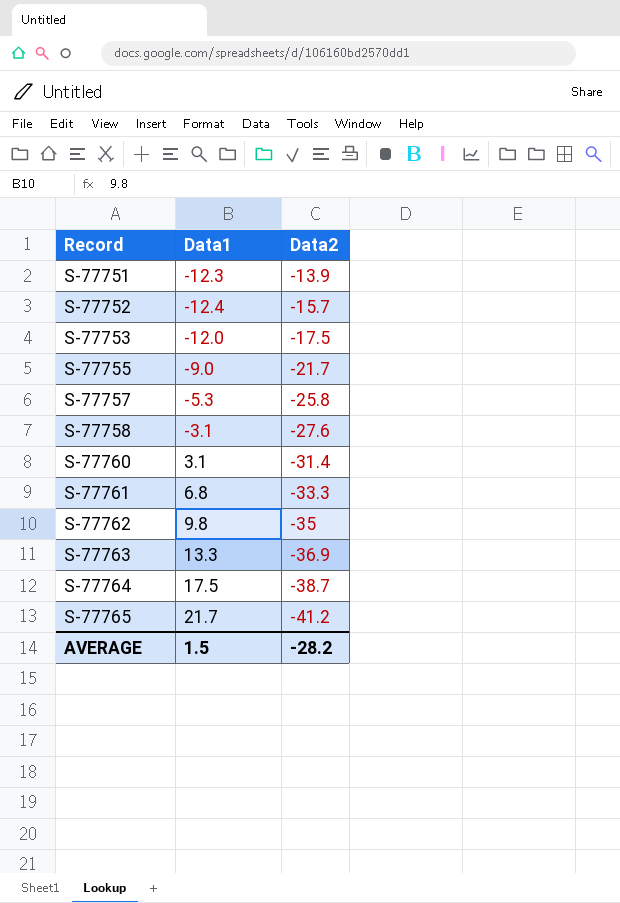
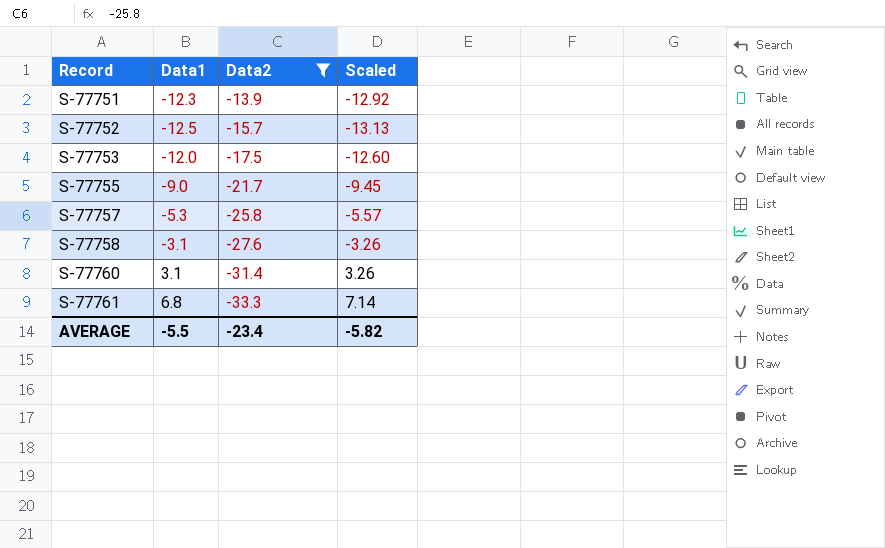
filter: none -> Data2 >= -33.3
column Scaled | formula: none -> [Data1] * 1.05
S-77752 | Data1: -12.4 -> -12.5
AVERAGE | Data1: 1.5 -> -5.5
AVERAGE | Data2: -28.2 -> -23.4

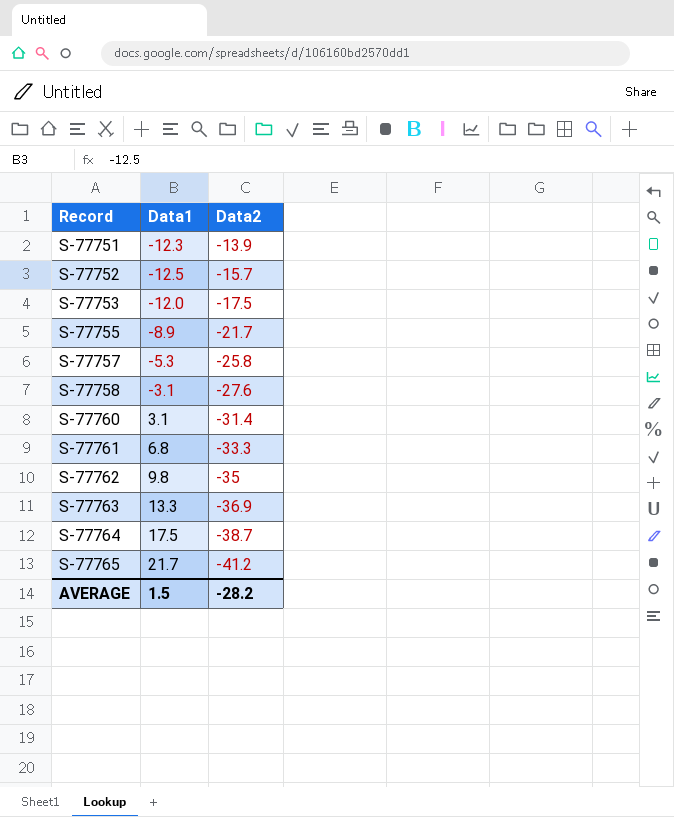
filter: Data2 >= -33.3 -> none
column Scaled | formula: [Data1] * 1.05 -> none
S-77755 | Data1: -9.0 -> -8.9
AVERAGE | Data1: -5.5 -> 1.5
AVERAGE | Data2: -23.4 -> -28.2

